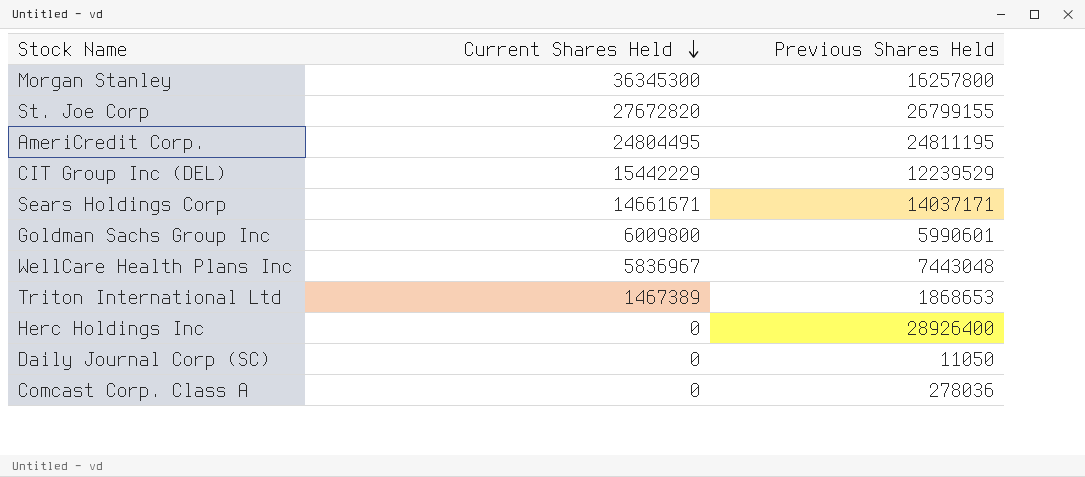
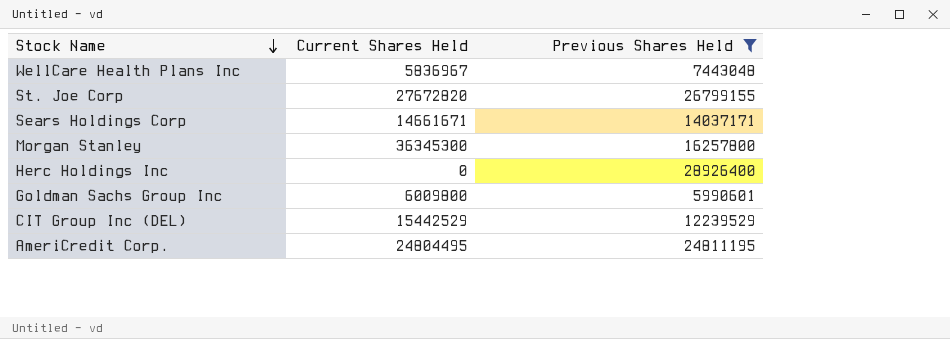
filter: none -> Previous Shares Held >= 5990601
row order: Current Shares Held descending -> Stock Name descending
CIT Group Inc (DEL) | Current Shares Held: 15442229 -> 15442529

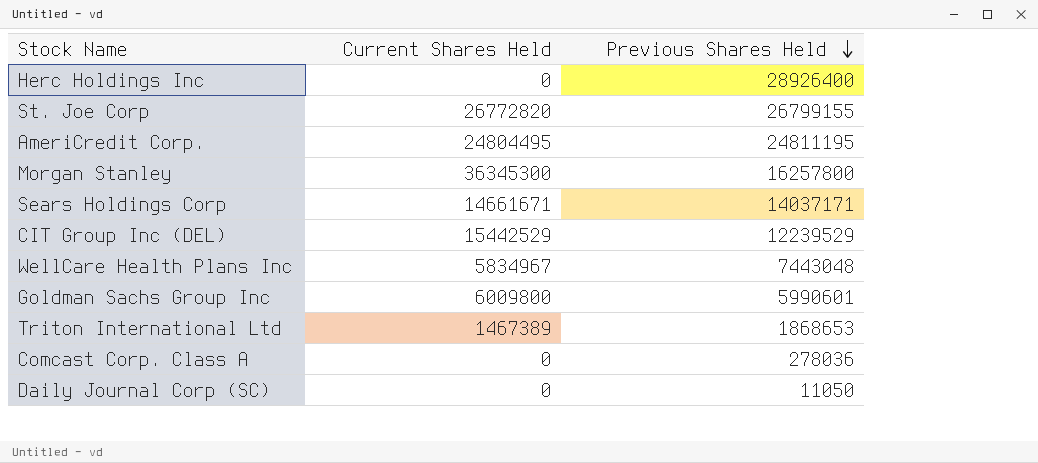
filter: Previous Shares Held >= 5990601 -> none
row order: Stock Name descending -> Previous Shares Held descending
St. Joe Corp | Current Shares Held: 27672820 -> 26772820
WellCare Health Plans Inc | Current Shares Held: 5836967 -> 5834967

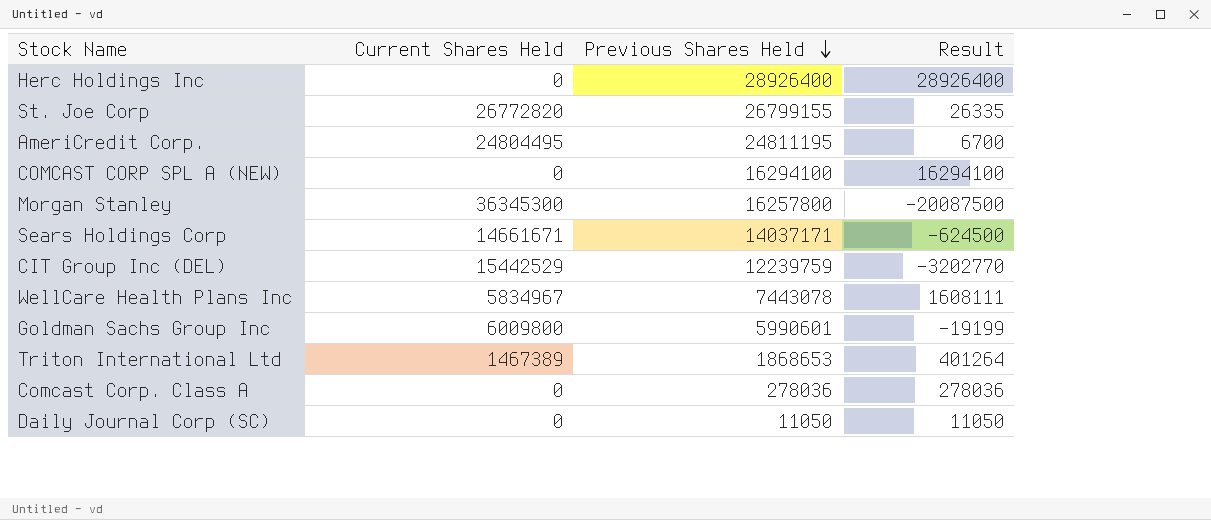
column Result | formula: none -> [Previous Shares Held] - [Current Shares Held]
row COMCAST CORP SPL A (NEW): none -> 0 | 16294100 | 16294100
CIT Group Inc (DEL) | Previous Shares Held: 12239529 -> 12239759
WellCare Health Plans Inc | Previous Shares Held: 7443048 -> 7443078

